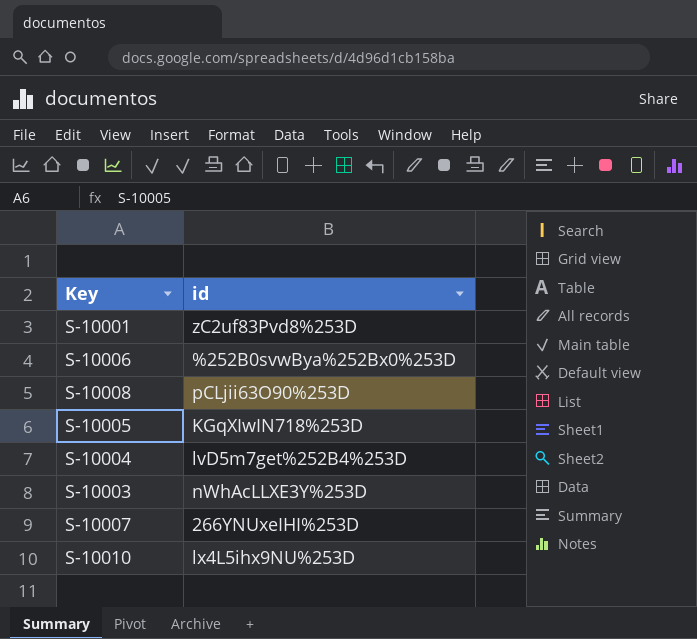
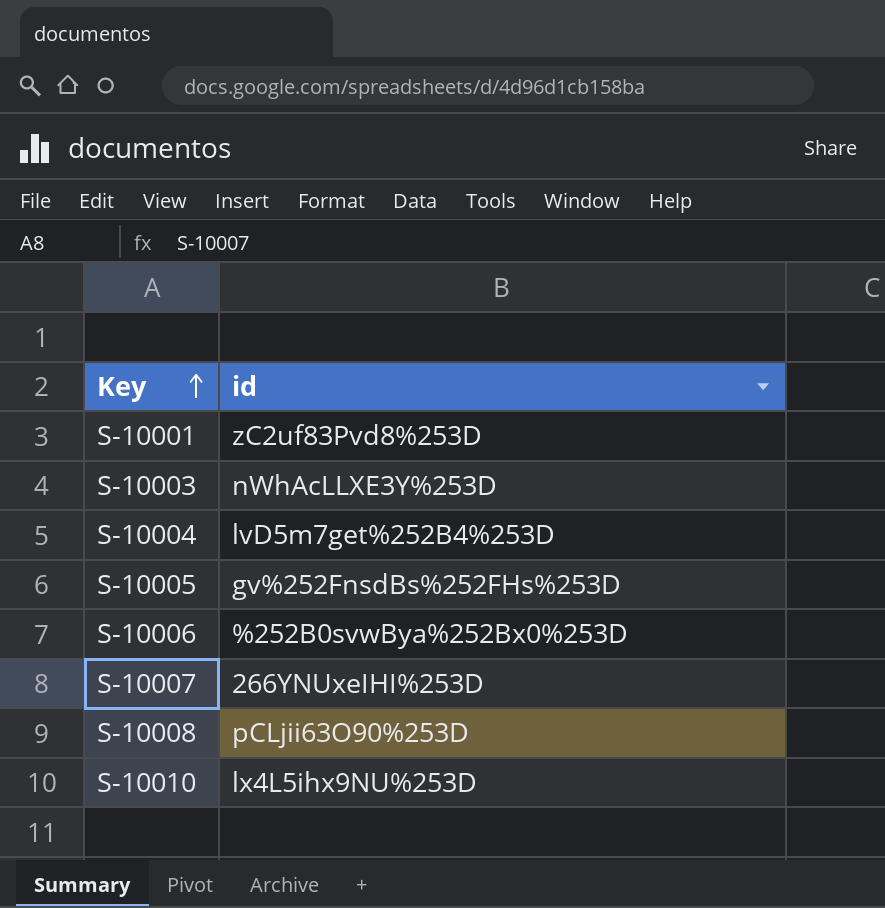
row order: none -> Key ascending
S-10005 | id: KGqXIwIN718%253D -> gv%252FnsdBs%252FHs%253D

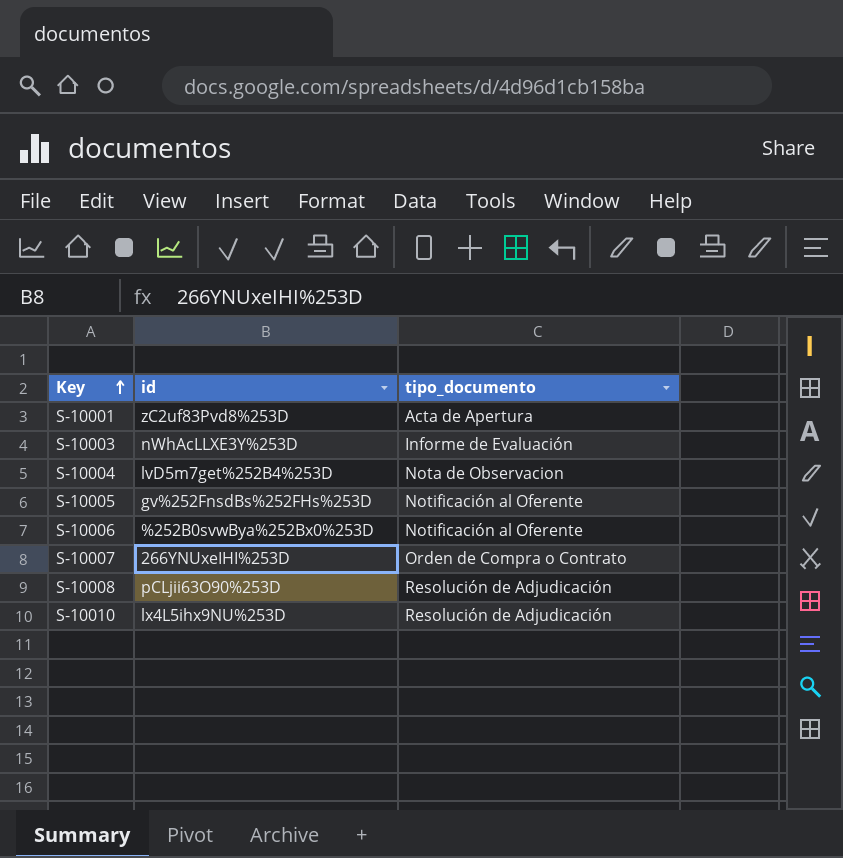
column tipo_documento | position: none -> 3

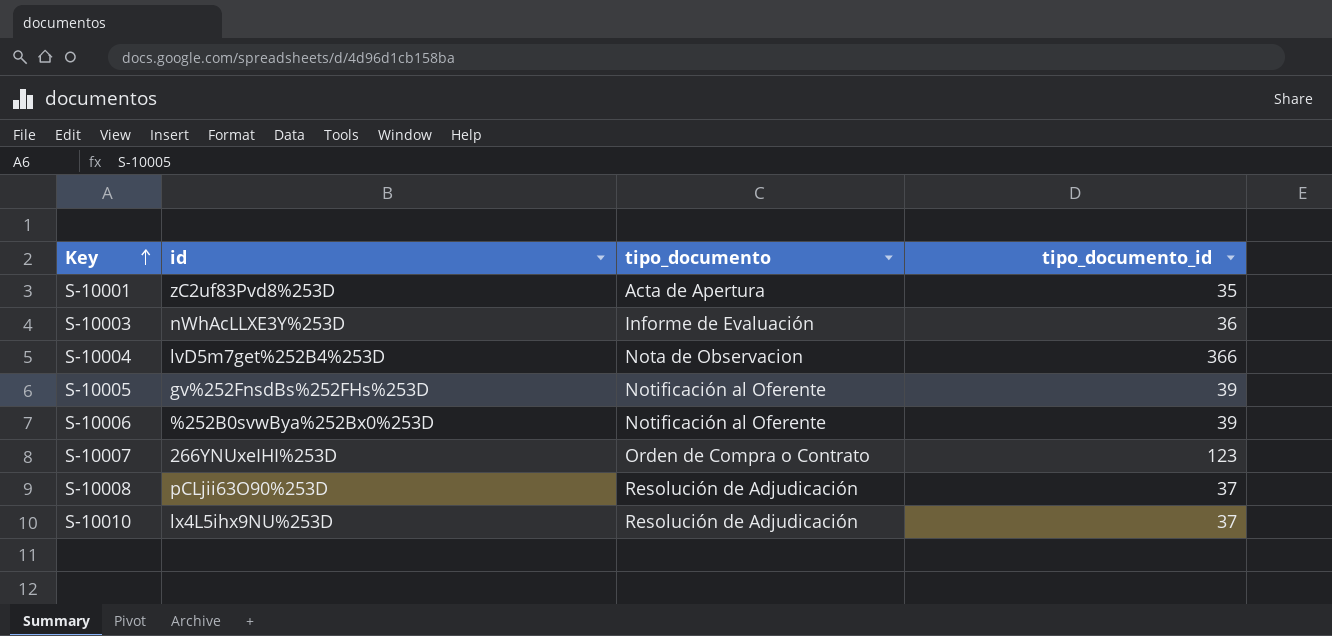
column tipo_documento_id | position: none -> 4

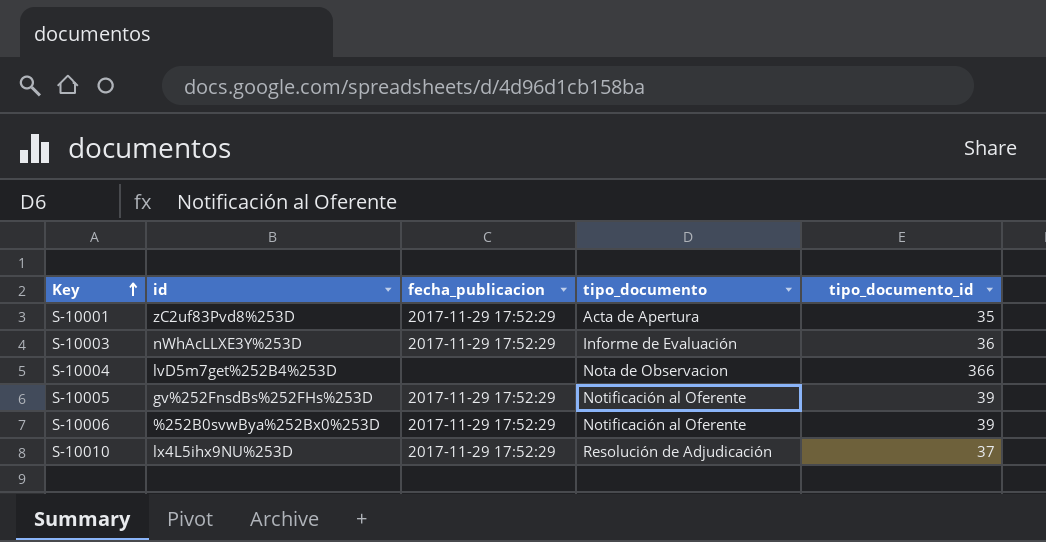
column fecha_publicacion | position: none -> 3
row S-10007: 266YNUxeIHI%253D | Orden de Compra o Contrato | 123 -> none
row S-10008: pCLjii63O90%253D | Resolución de Adjudicación | 37 -> none

